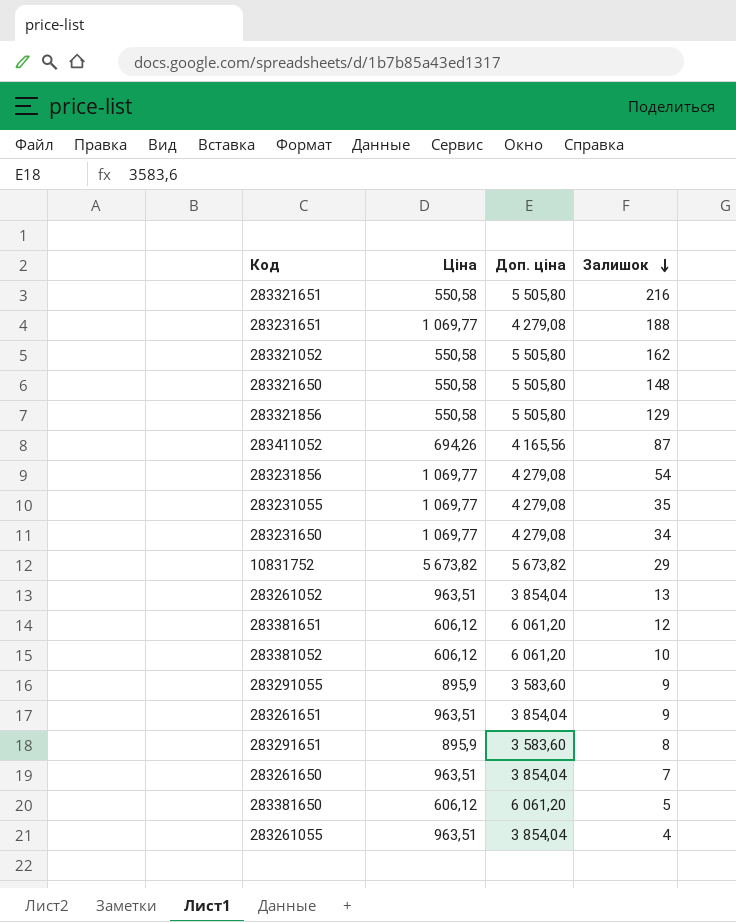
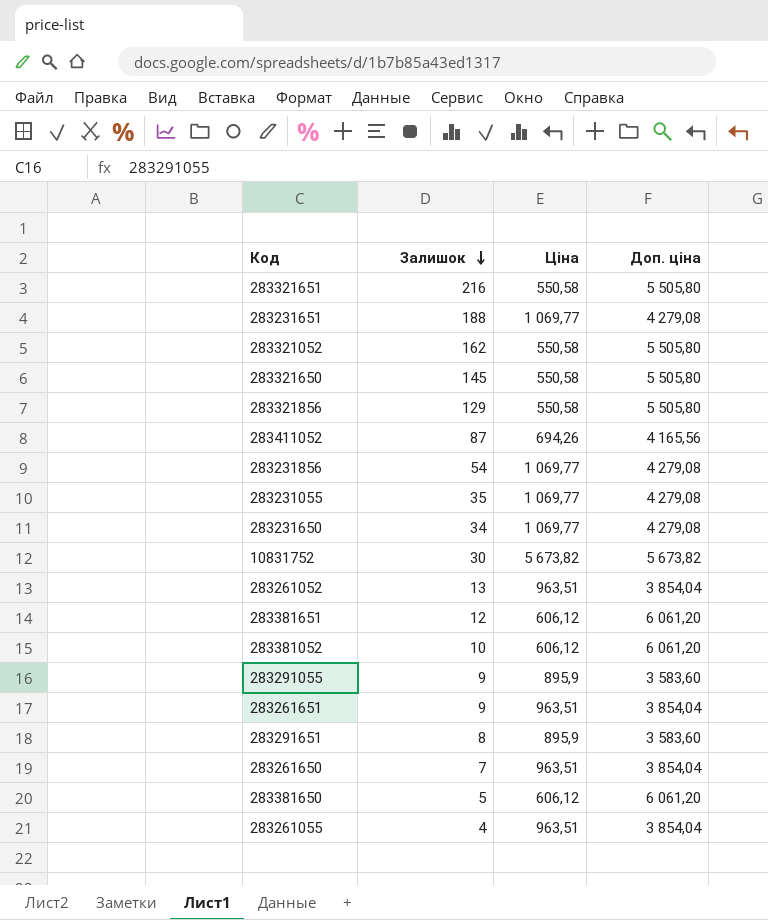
column Залишок | position: 4 -> 2
283321650 | Залишок: 148 -> 145
10831752 | Залишок: 29 -> 30

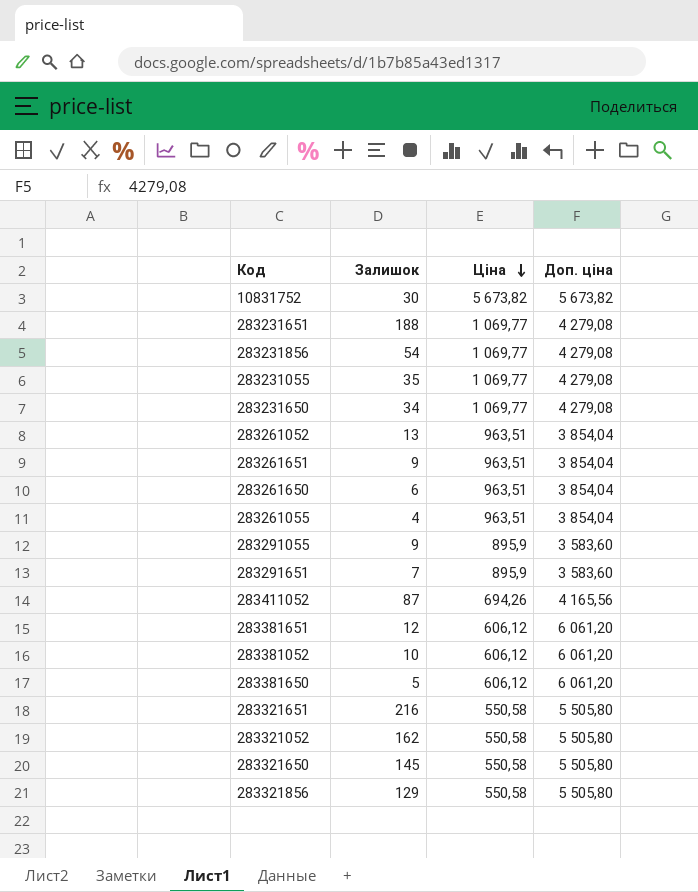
row order: Залишок descending -> Ціна descending
283261650 | Залишок: 7 -> 6
283291651 | Залишок: 8 -> 7

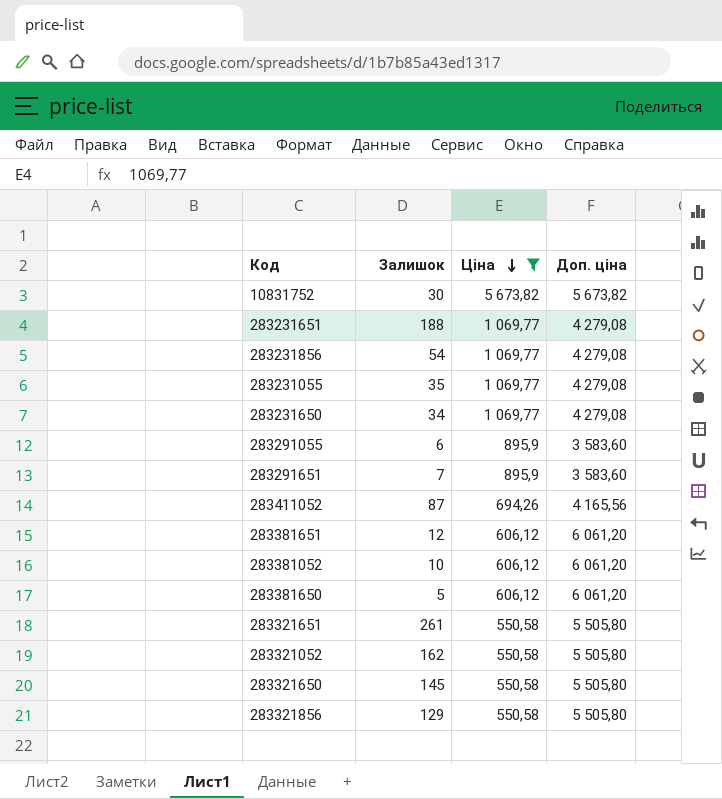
filter: none -> Ціна != 963,51
283291055 | Залишок: 9 -> 6
283321651 | Залишок: 216 -> 261

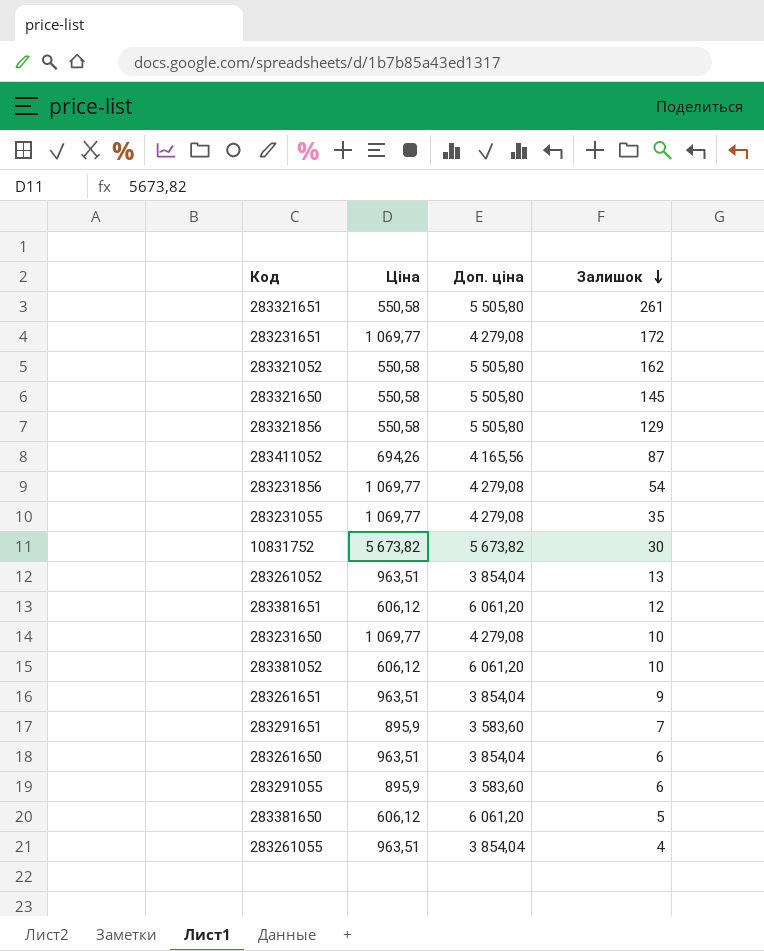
filter: Ціна != 963,51 -> none
row order: Ціна descending -> Залишок descending
column Залишок | position: 2 -> 4
283231651 | Залишок: 188 -> 172
283231650 | Залишок: 34 -> 10

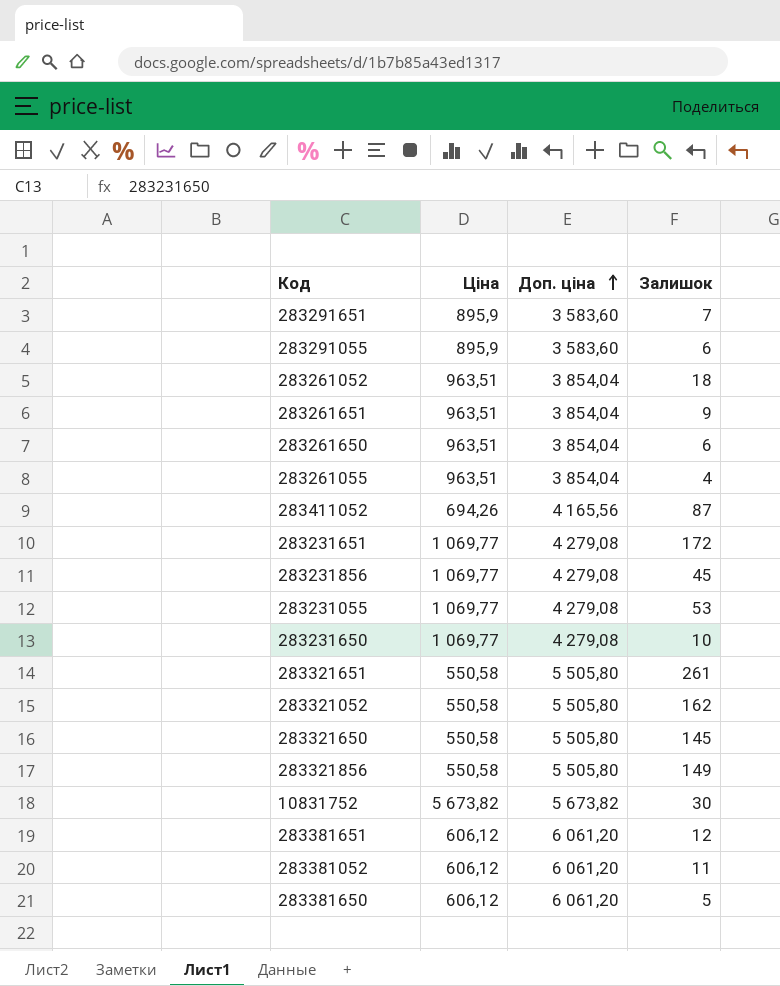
row order: Залишок descending -> Доп. ціна ascending
283261052 | Залишок: 13 -> 18
283231856 | Залишок: 54 -> 45
283231055 | Залишок: 35 -> 53
283321856 | Залишок: 129 -> 149
283381052 | Залишок: 10 -> 11

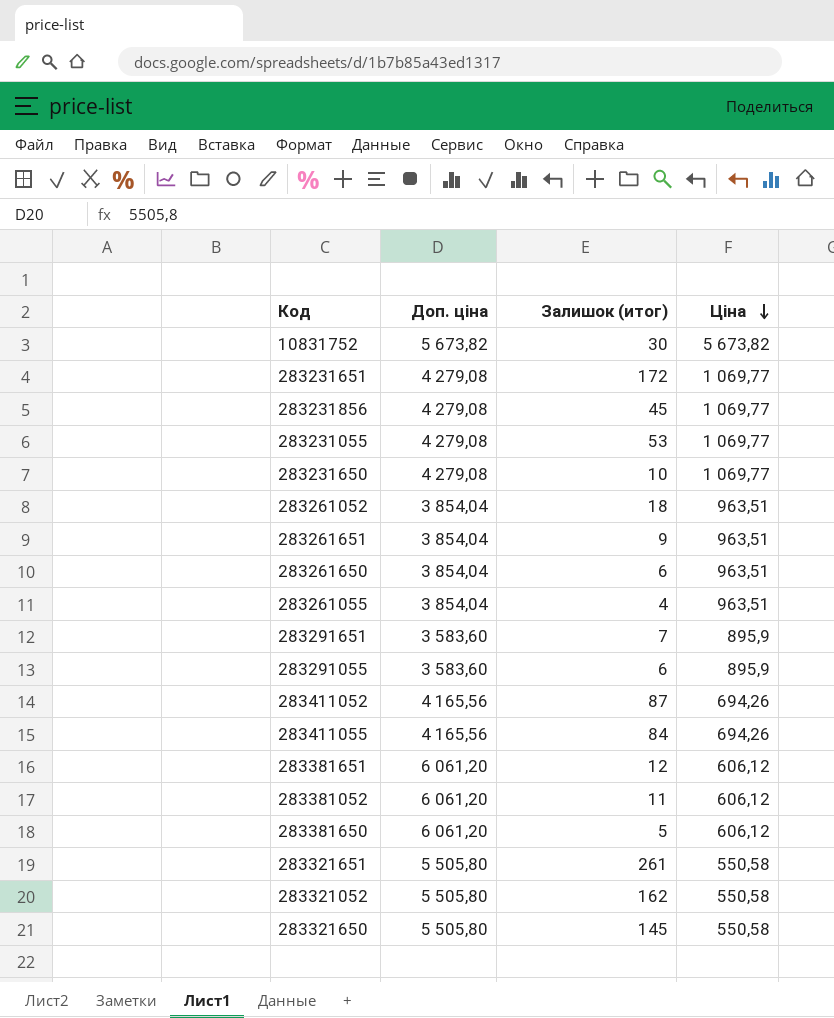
row order: Доп. ціна ascending -> Ціна descending
column name: Залишок -> Залишок (итог)
column Ціна | position: 2 -> 4
row 283321856: 550,58 | 5 505,80 | 149 -> none
row 283411055: none -> 4 165,56 | 84 | 694,26

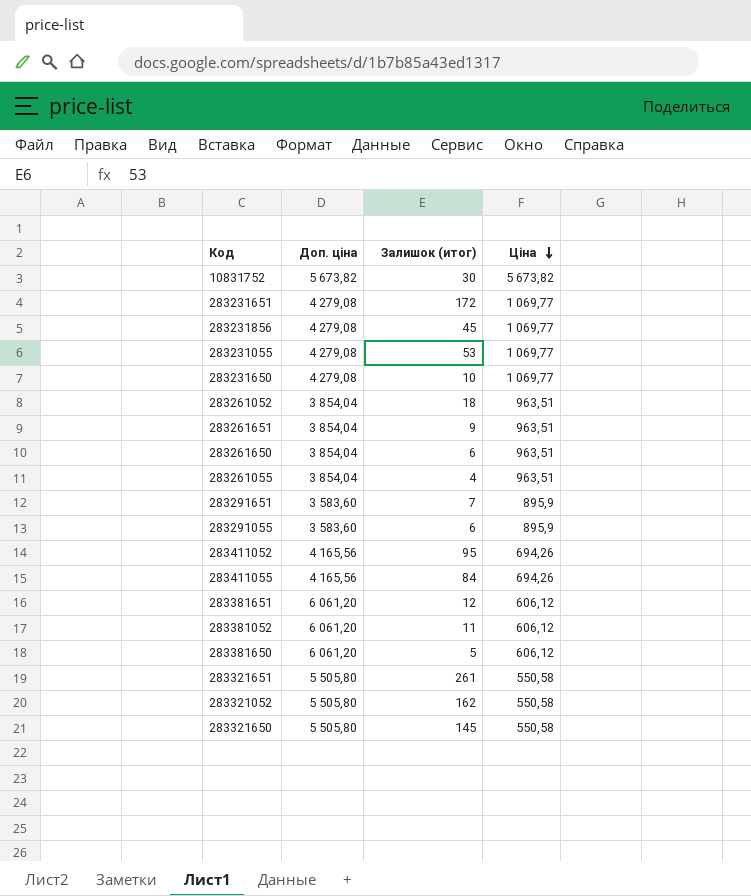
283411052 | Залишок (итог): 87 -> 95

